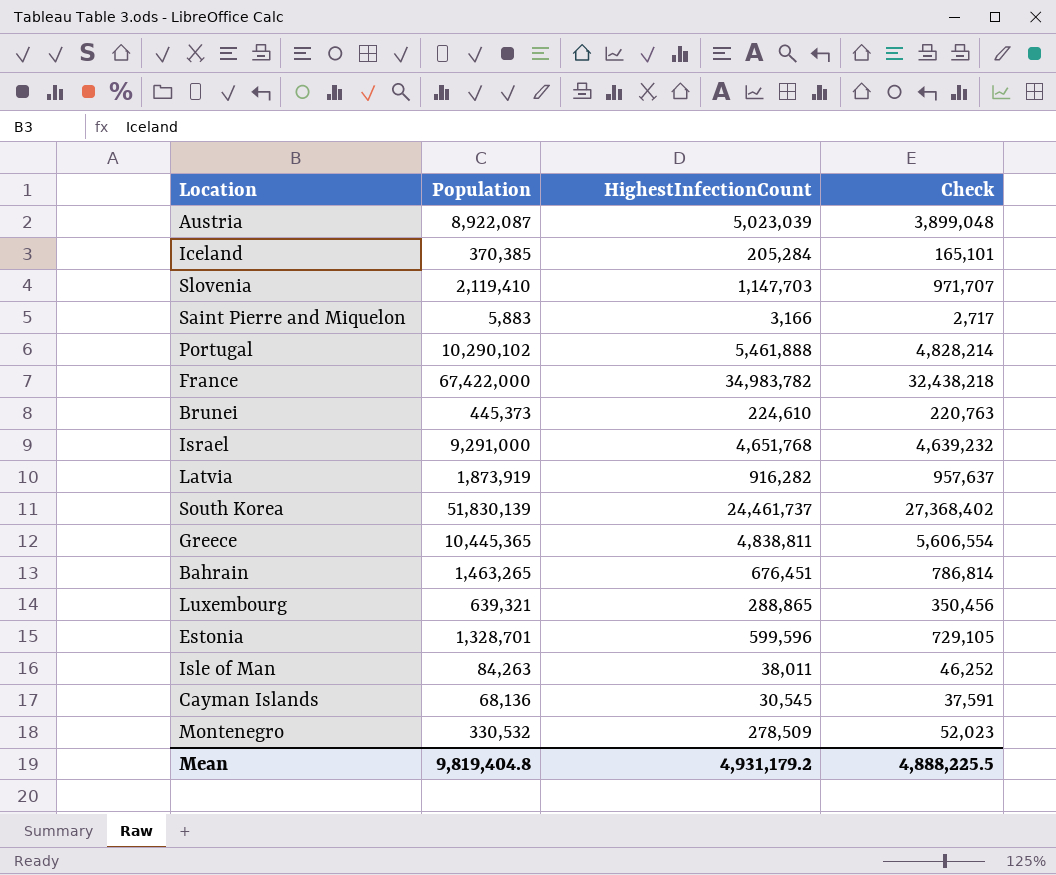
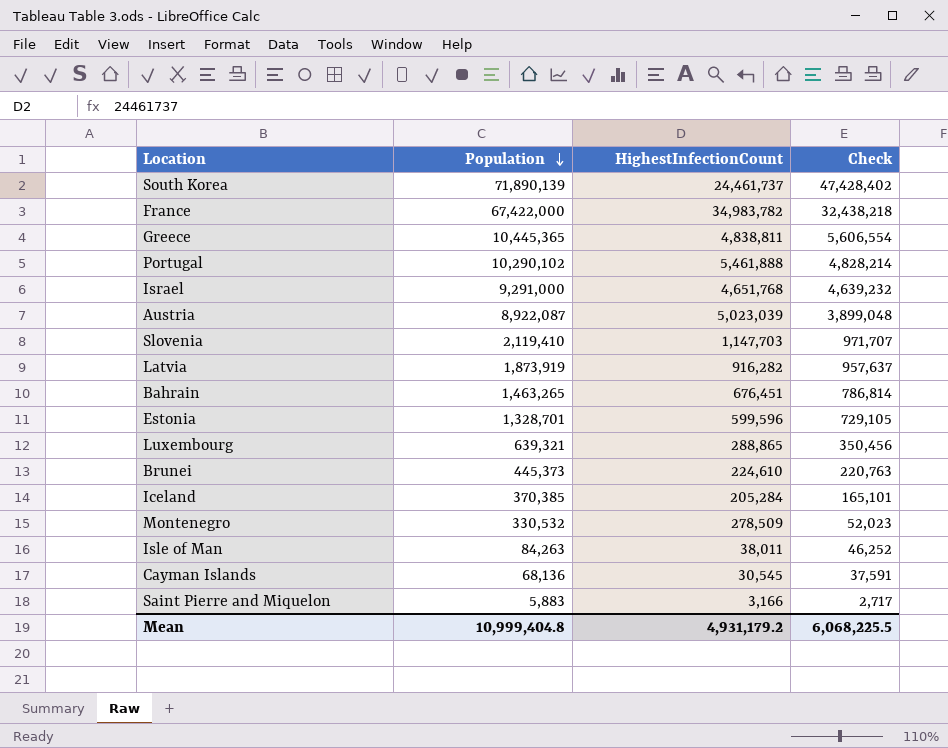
row order: none -> Population descending
South Korea | Population: 51,830,139 -> 71,890,139
South Korea | Check: 27,368,402 -> 47,428,402
Mean | Population: 9,819,404.8 -> 10,999,404.8
Mean | Check: 4,888,225.5 -> 6,068,225.5

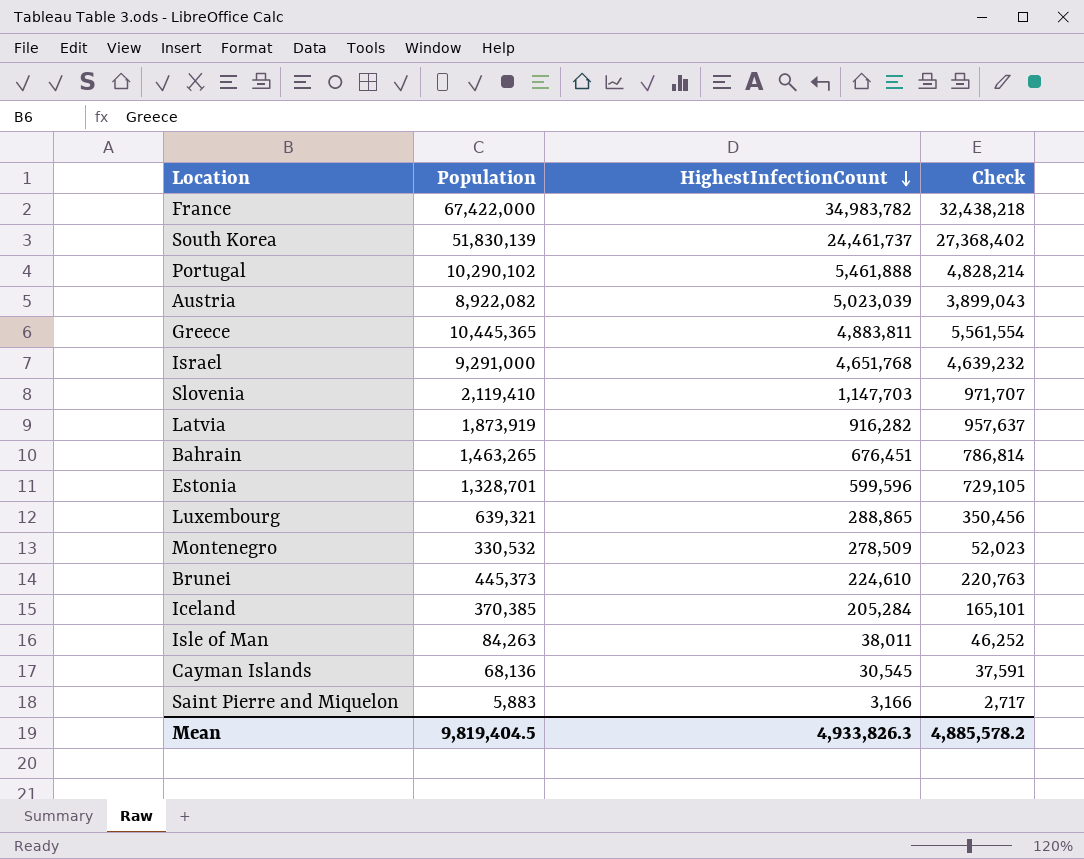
row order: Population descending -> HighestInfectionCount descending
South Korea | Population: 71,890,139 -> 51,830,139
South Korea | Check: 47,428,402 -> 27,368,402
Austria | Population: 8,922,087 -> 8,922,082
Austria | Check: 3,899,048 -> 3,899,043
Greece | HighestInfectionCount: 4,838,811 -> 4,883,811
Greece | Check: 5,606,554 -> 5,561,554
Mean | Population: 10,999,404.8 -> 9,819,404.5
Mean | HighestInfectionCount: 4,931,179.2 -> 4,933,826.3
Mean | Check: 6,068,225.5 -> 4,885,578.2

